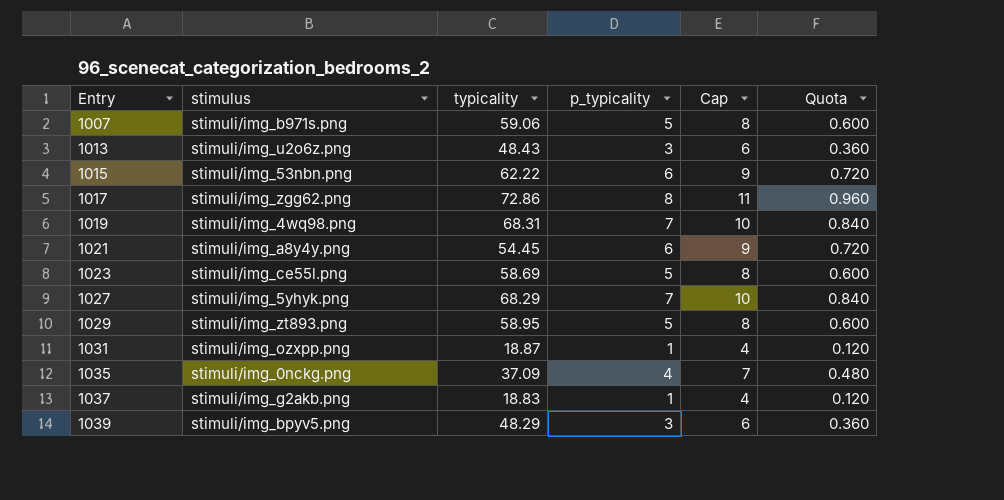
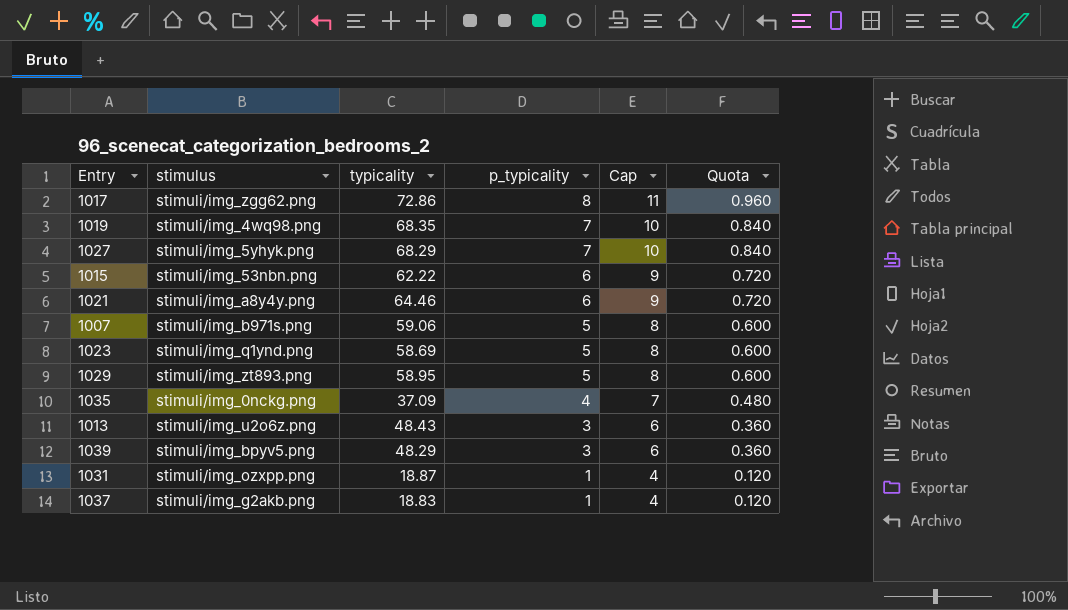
row order: Entry ascending -> p_typicality descending
1019 | typicality: 68.31 -> 68.35
1021 | typicality: 54.45 -> 64.46
1023 | stimulus: stimuli/img_ce55l.png -> stimuli/img_q1ynd.png

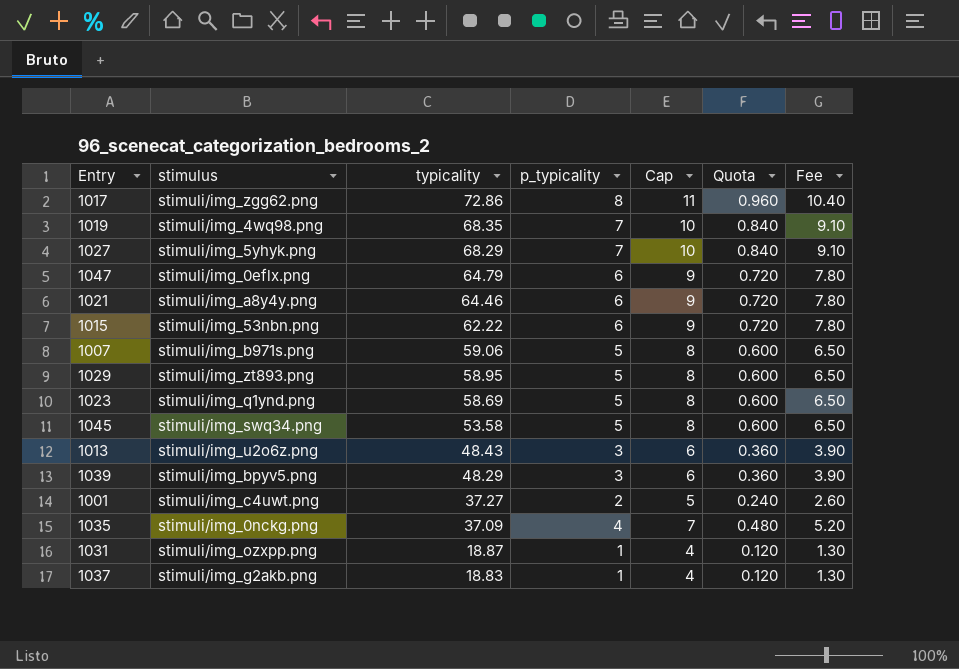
row order: p_typicality descending -> typicality descending
column Fee | formula: none -> [p_typicality] * 1.3
row 1047: none -> stimuli/img_0eflx.png | 64.79 | 6 | 9 | 0.720 | 7.80
row 1045: none -> stimuli/img_swq34.png | 53.58 | 5 | 8 | 0.600 | 6.50
row 1001: none -> stimuli/img_c4uwt.png | 37.27 | 2 | 5 | 0.240 | 2.60

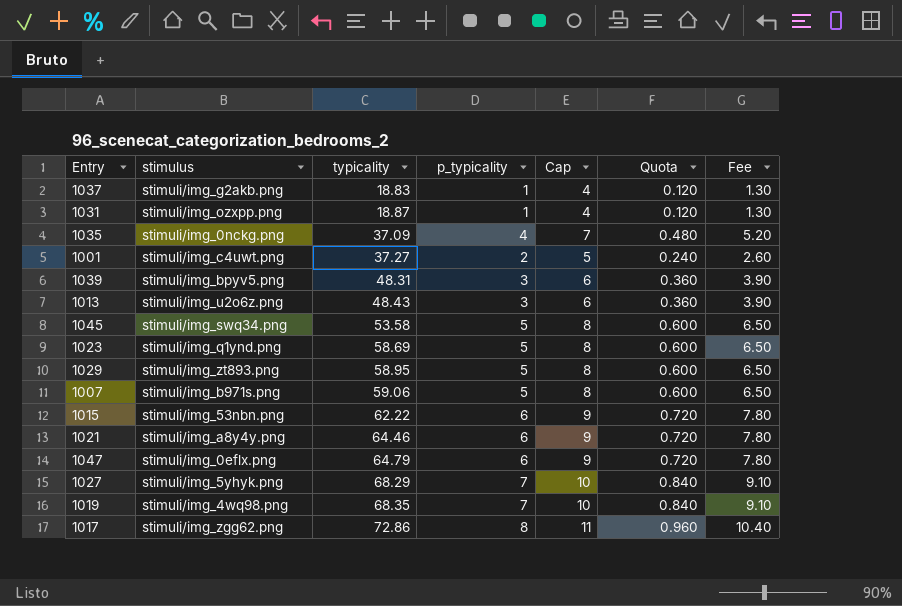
row order: typicality descending -> typicality ascending
1039 | typicality: 48.29 -> 48.31

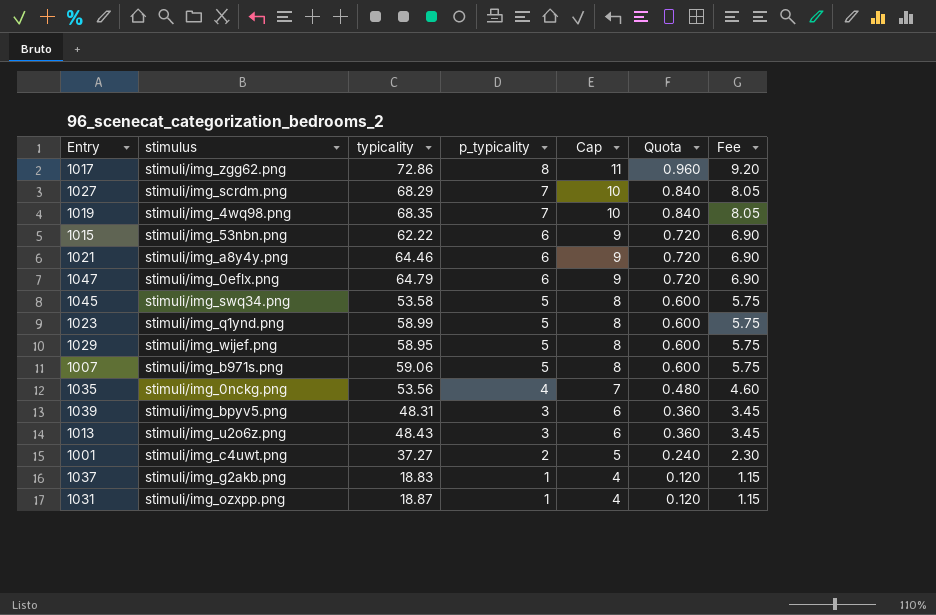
row order: typicality ascending -> p_typicality descending
column Fee | formula: [p_typicality] * 1.3 -> [p_typicality] * 1.15
1027 | stimulus: stimuli/img_5yhyk.png -> stimuli/img_scrdm.png
1023 | typicality: 58.69 -> 58.99
1029 | stimulus: stimuli/img_zt893.png -> stimuli/img_wijef.png
1035 | typicality: 37.09 -> 53.56

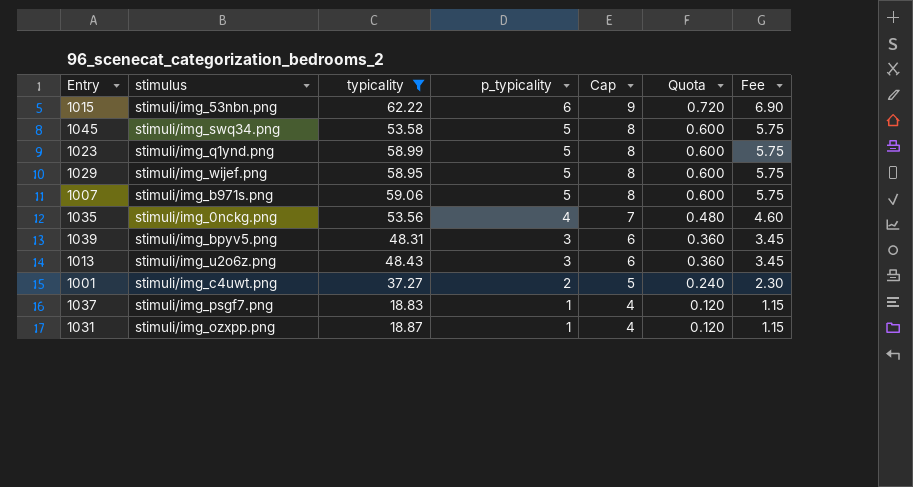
filter: none -> typicality <= 62.22
1037 | stimulus: stimuli/img_g2akb.png -> stimuli/img_psgf7.png

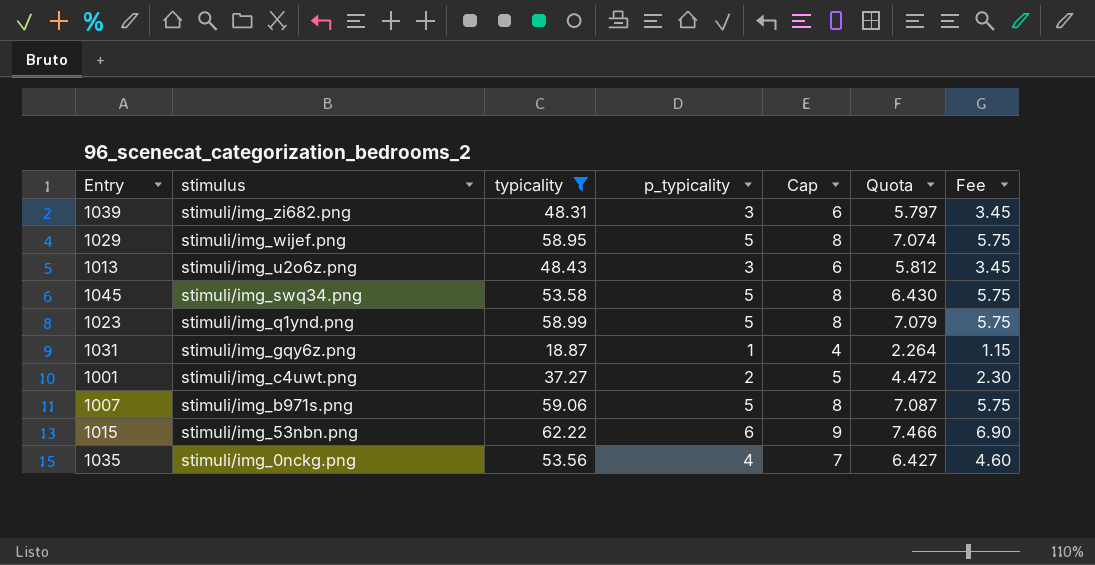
row order: p_typicality descending -> stimulus descending
column Quota | formula: [p_typicality] * 0.12 -> [typicality] * 0.12
row 1037: stimuli/img_psgf7.png | 18.83 | 1 | 4 | 0.120 | 1.15 -> none
1039 | stimulus: stimuli/img_bpyv5.png -> stimuli/img_zi682.png
1031 | stimulus: stimuli/img_ozxpp.png -> stimuli/img_gqy6z.png

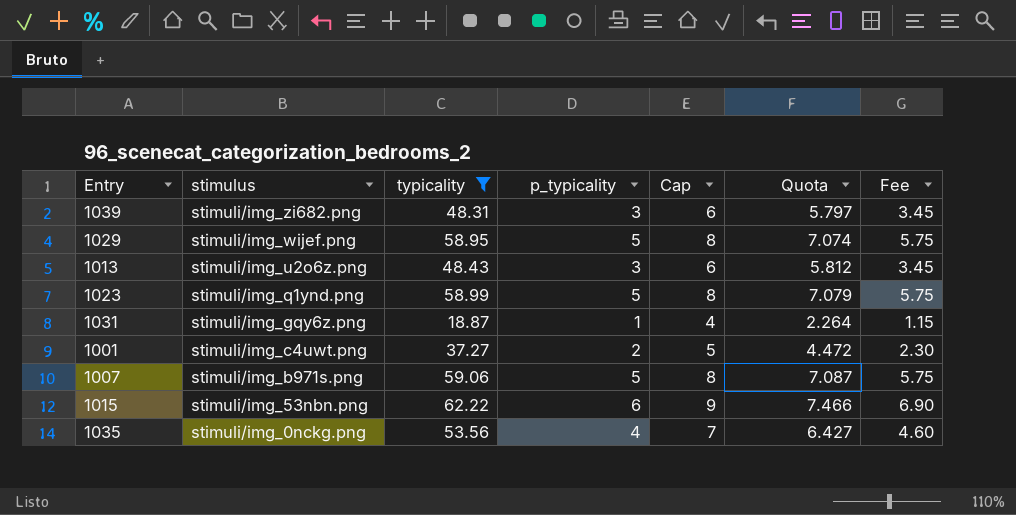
row 1045: stimuli/img_swq34.png | 53.58 | 5 | 8 | 6.430 | 5.75 -> none

